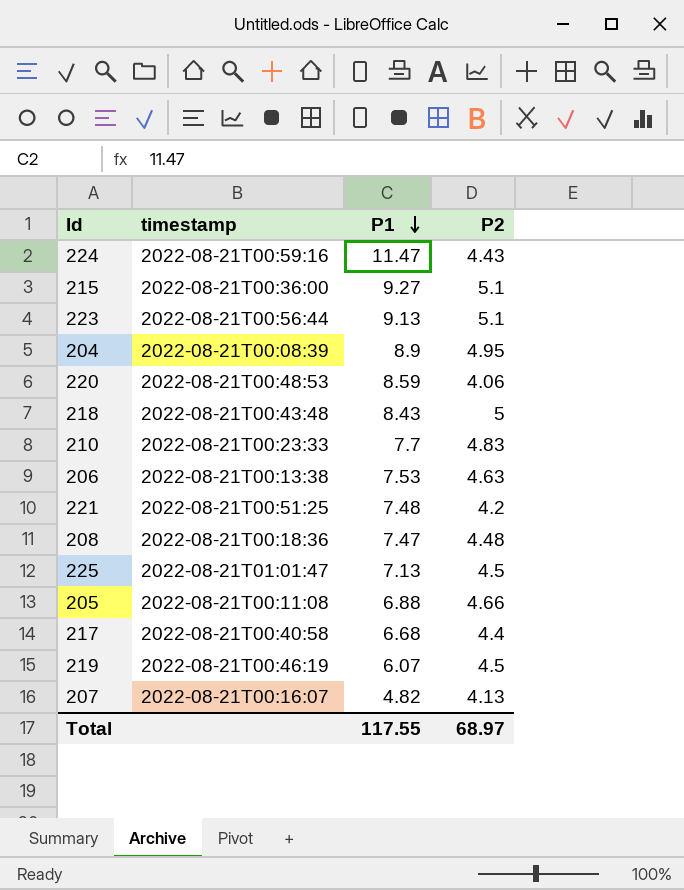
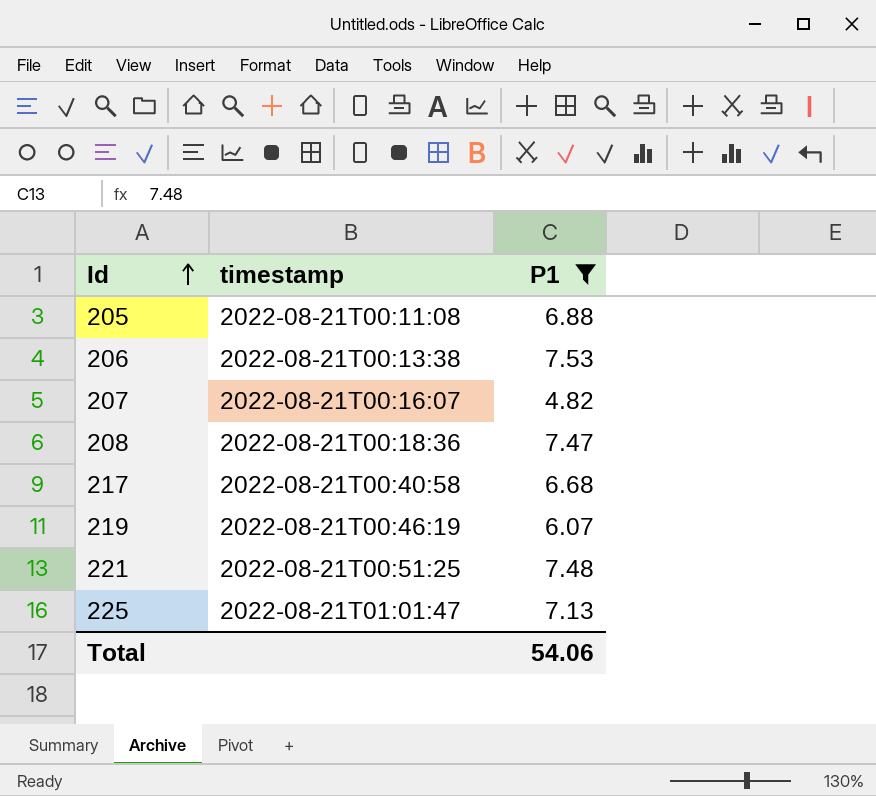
filter: none -> P1 <= 7.53
row order: P1 descending -> Id ascending
column P2 | position: 4 -> none
Total | P1: 117.55 -> 54.06

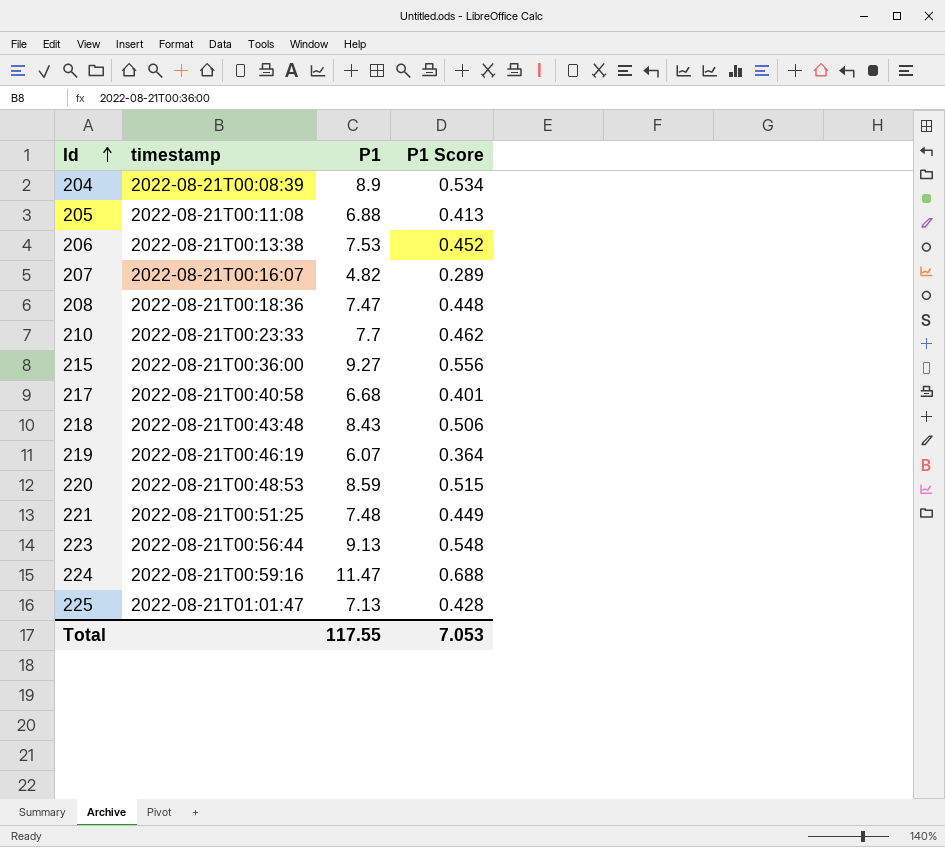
filter: P1 <= 7.53 -> none
column P1 Score | formula: none -> [P1] * 0.06
Total | P1: 54.06 -> 117.55

